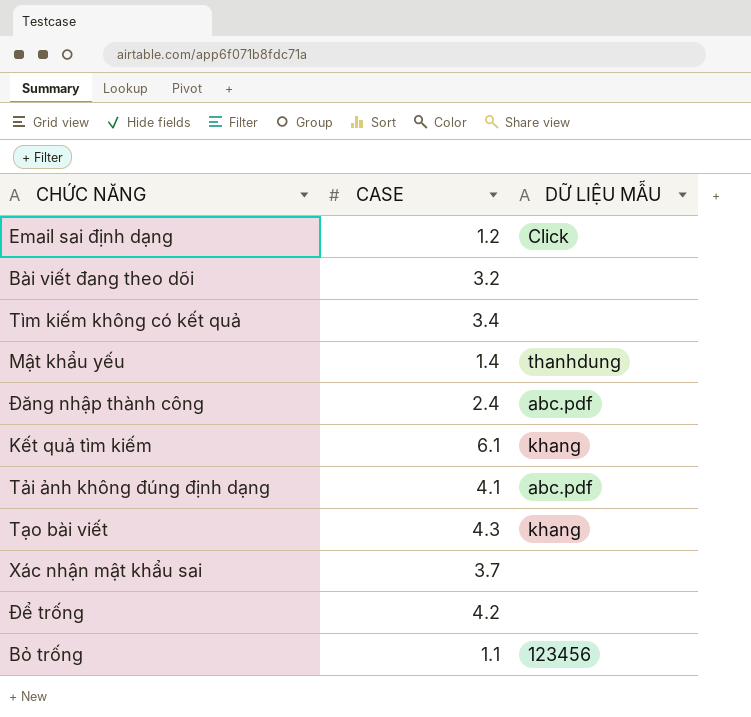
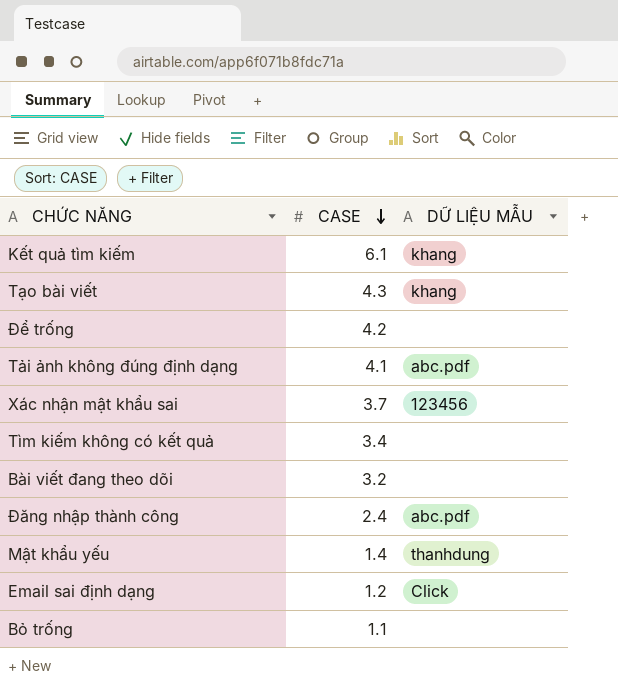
row order: none -> CASE descending
Xác nhận mật khẩu sai | DỮ LIỆU MẪU: none -> 123456
Bỏ trống | DỮ LIỆU MẪU: 123456 -> none

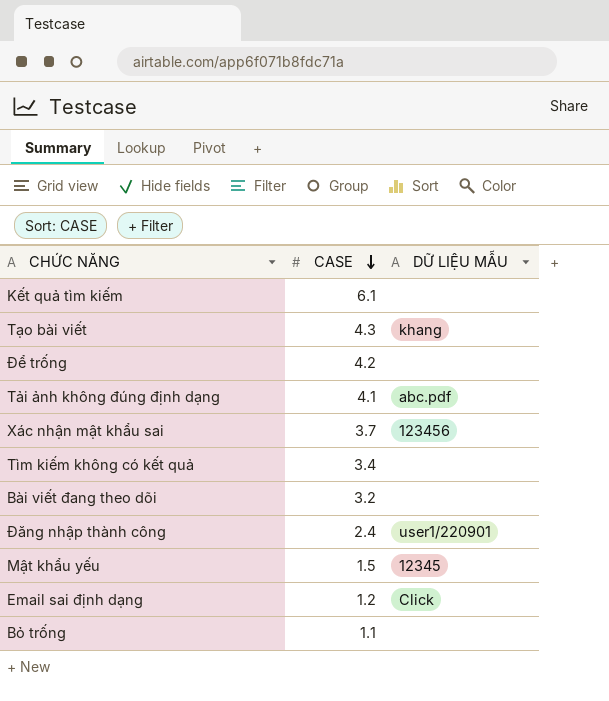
Kết quả tìm kiếm | DỮ LIỆU MẪU: khang -> none
Đăng nhập thành công | DỮ LIỆU MẪU: abc.pdf -> user1/220901
Mật khẩu yếu | CASE: 1.4 -> 1.5
Mật khẩu yếu | DỮ LIỆU MẪU: thanhdung -> 12345

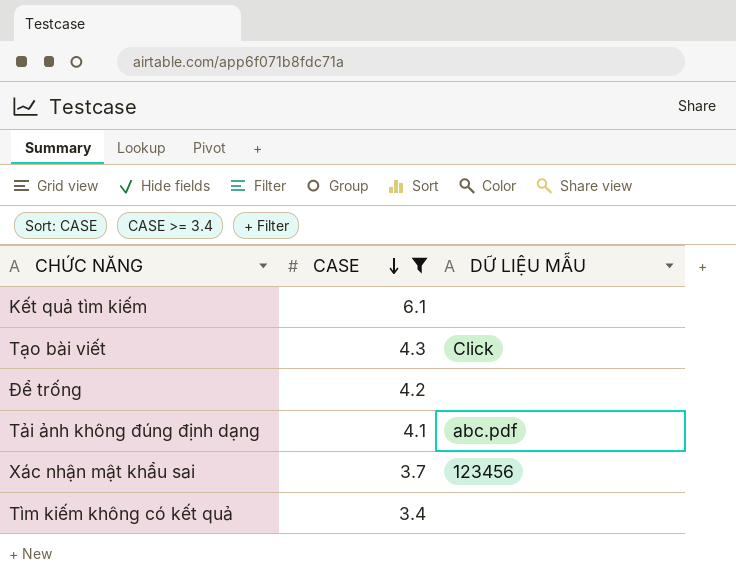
filter: none -> CASE >= 3.4
Tạo bài viết | DỮ LIỆU MẪU: khang -> Click

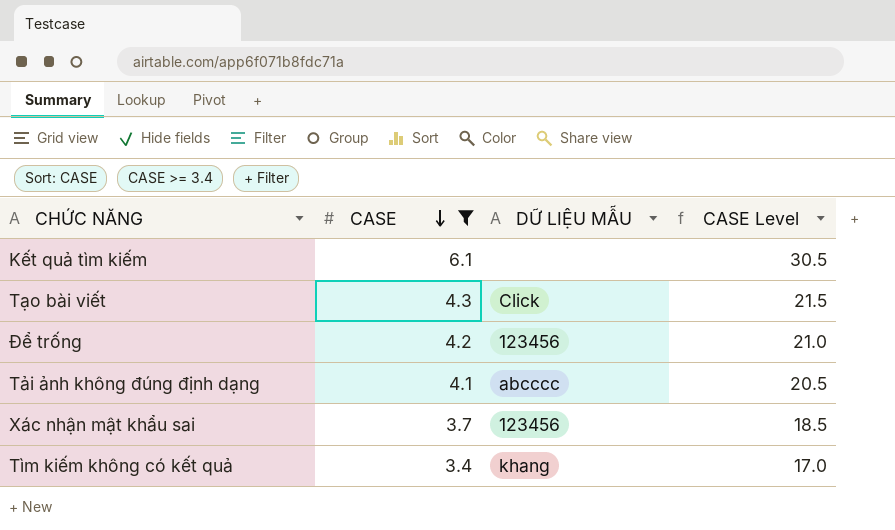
column CASE Level | formula: none -> [CASE] * 5
Để trống | DỮ LIỆU MẪU: none -> 123456
Tải ảnh không đúng định dạng | DỮ LIỆU MẪU: abc.pdf -> abcccc
Tìm kiếm không có kết quả | DỮ LIỆU MẪU: none -> khang

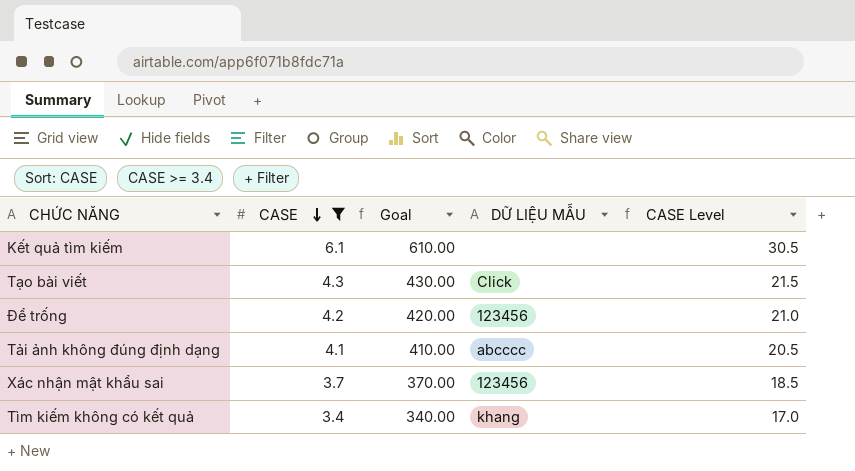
column Goal | formula: none -> [CASE] * 100

